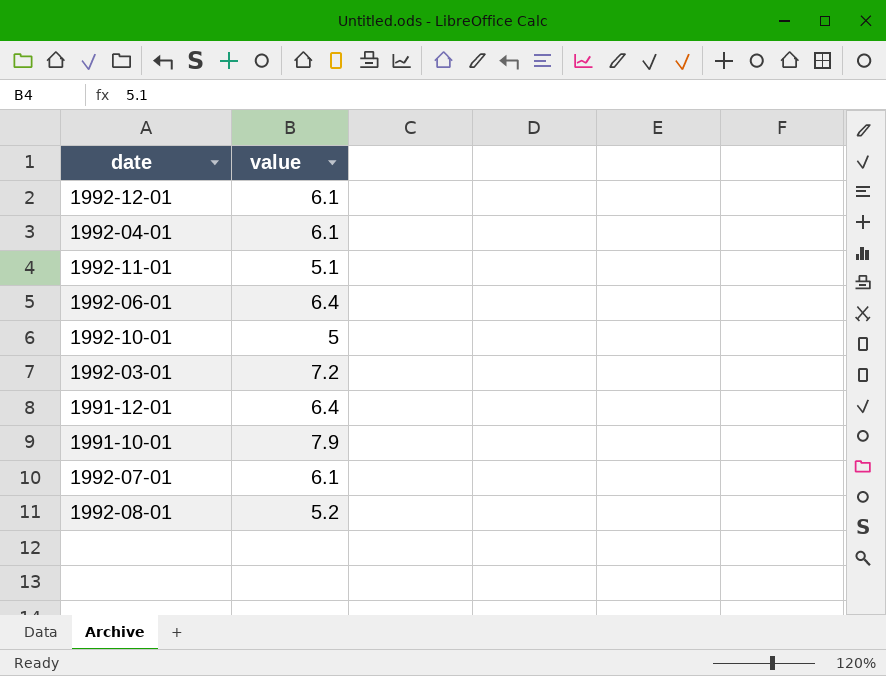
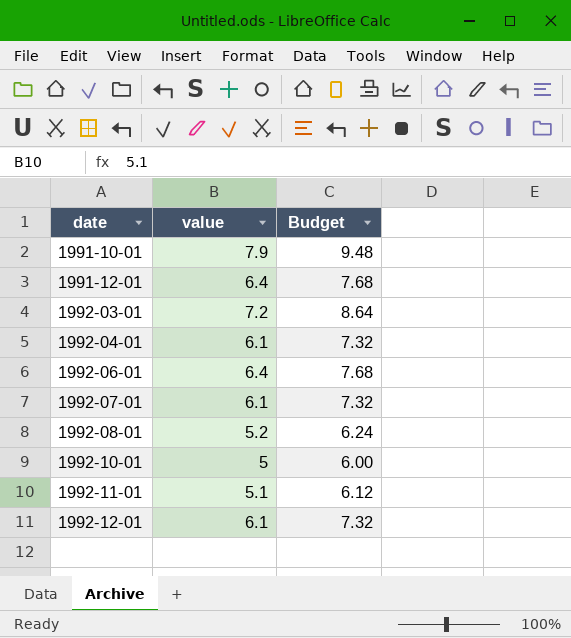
row order: none -> date ascending
column Budget | formula: none -> [value] * 1.2

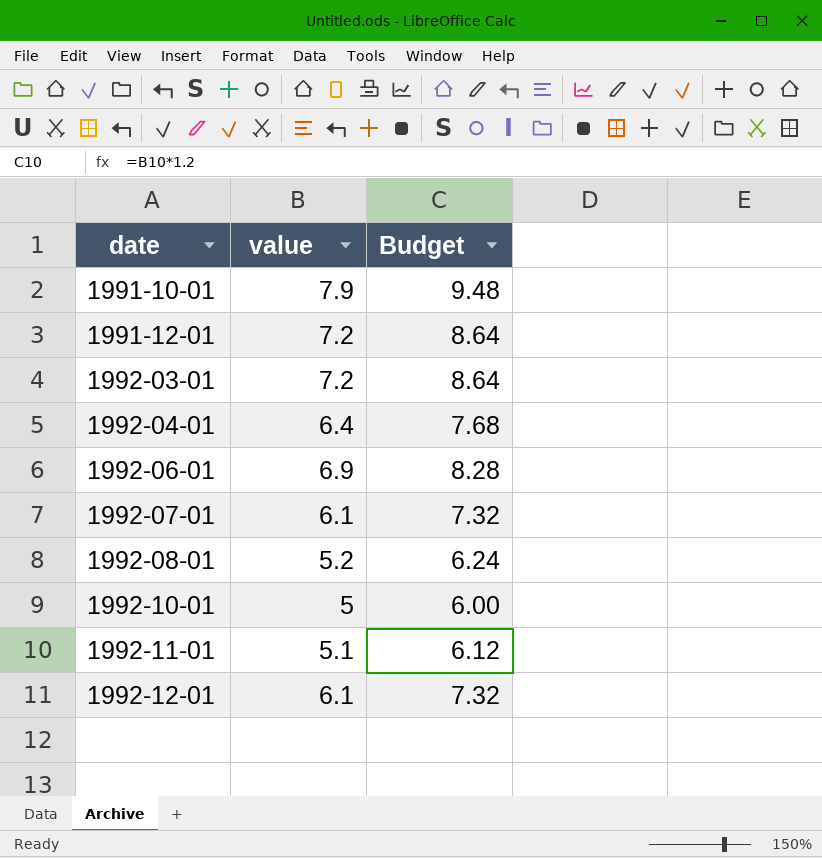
1991-12-01 | value: 6.4 -> 7.2
1991-12-01 | Budget: 7.68 -> 8.64
1992-04-01 | value: 6.1 -> 6.4
1992-04-01 | Budget: 7.32 -> 7.68
1992-06-01 | value: 6.4 -> 6.9
1992-06-01 | Budget: 7.68 -> 8.28

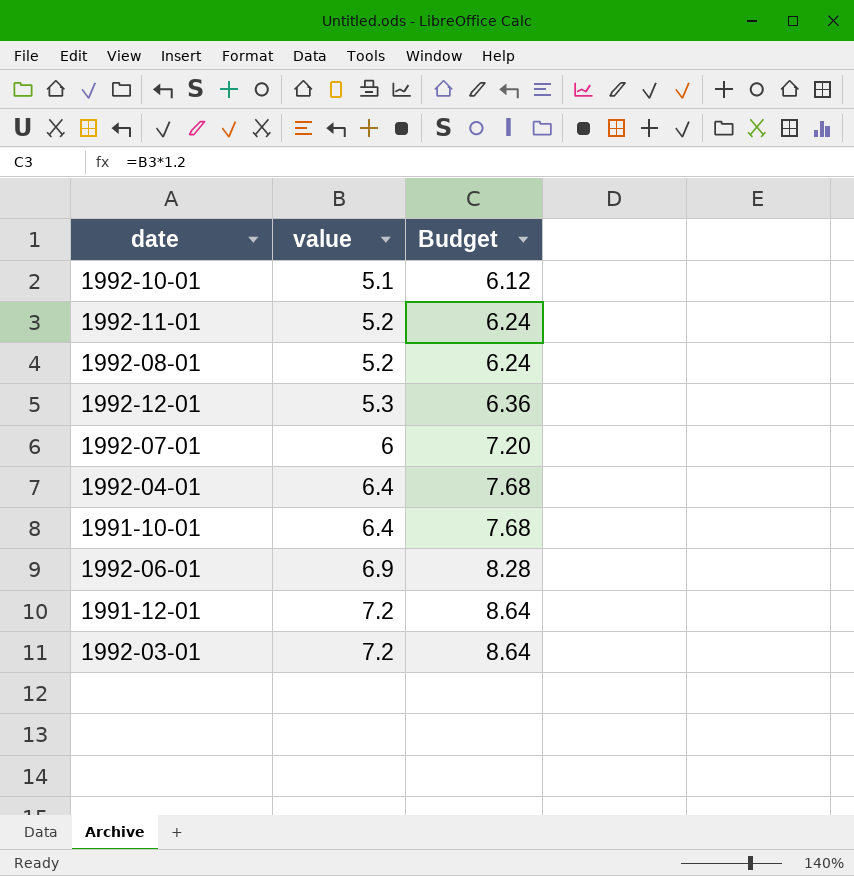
row order: date ascending -> value ascending
1992-10-01 | value: 5 -> 5.1
1992-10-01 | Budget: 6.00 -> 6.12
1992-11-01 | value: 5.1 -> 5.2
1992-11-01 | Budget: 6.12 -> 6.24
1992-12-01 | value: 6.1 -> 5.3
1992-12-01 | Budget: 7.32 -> 6.36
1992-07-01 | value: 6.1 -> 6
1992-07-01 | Budget: 7.32 -> 7.20
1991-10-01 | value: 7.9 -> 6.4
1991-10-01 | Budget: 9.48 -> 7.68

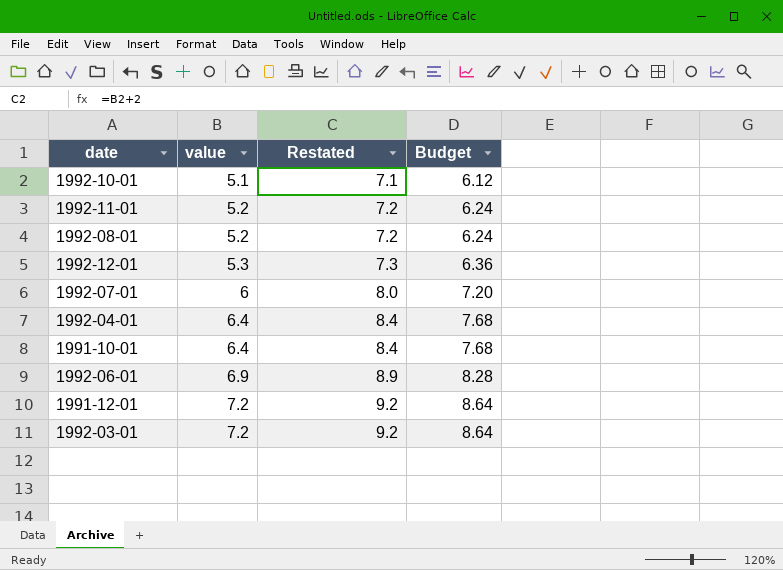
column Restated | formula: none -> [value] + 2

